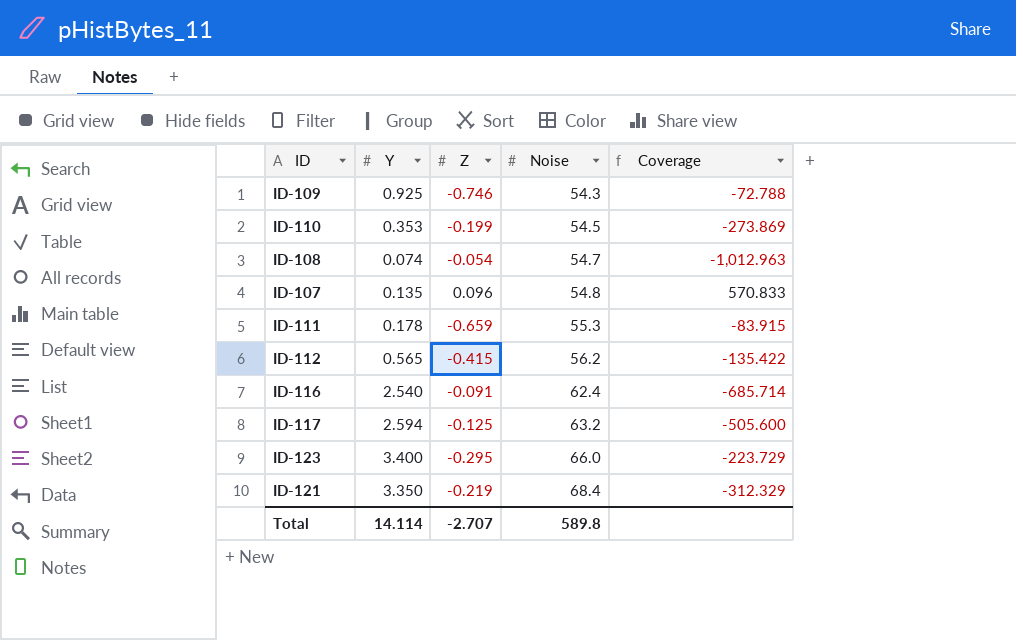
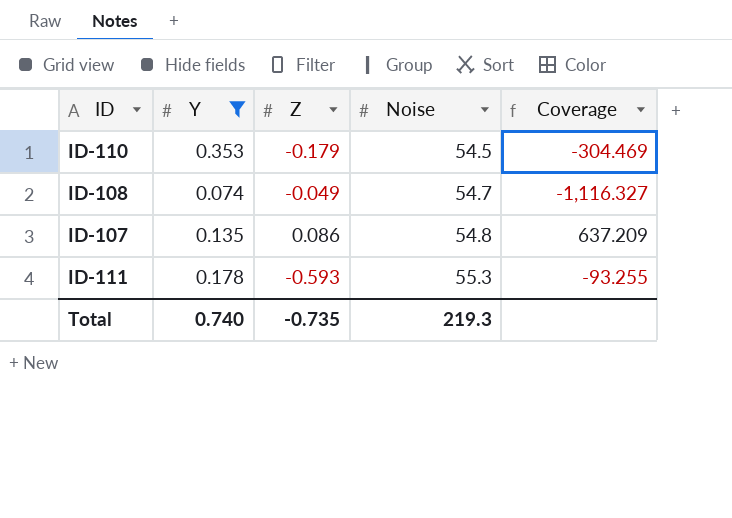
filter: none -> Y <= 0.353
ID-110 | Z: -0.199 -> -0.179
ID-110 | Coverage: -273.869 -> -304.469
ID-108 | Z: -0.054 -> -0.049
ID-108 | Coverage: -1,012.963 -> -1,116.327
ID-107 | Z: 0.096 -> 0.086
ID-107 | Coverage: 570.833 -> 637.209
ID-111 | Z: -0.659 -> -0.593
ID-111 | Coverage: -83.915 -> -93.255
Total | Y: 14.114 -> 0.740
Total | Z: -2.707 -> -0.735
Total | Noise: 589.8 -> 219.3

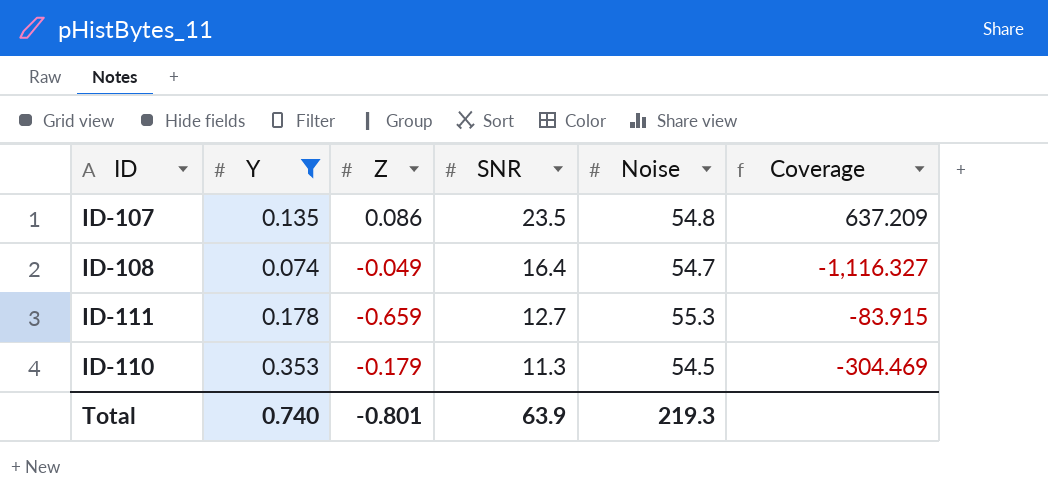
row order: Noise ascending -> SNR descending
column SNR | position: none -> 4
ID-111 | Z: -0.593 -> -0.659
ID-111 | Coverage: -93.255 -> -83.915
Total | Z: -0.735 -> -0.801

